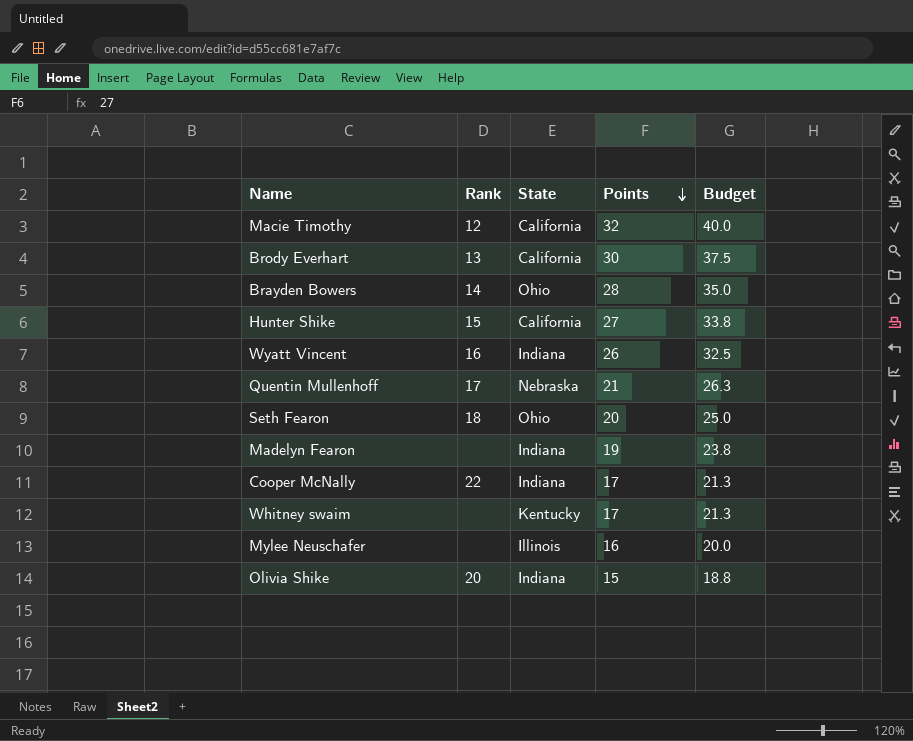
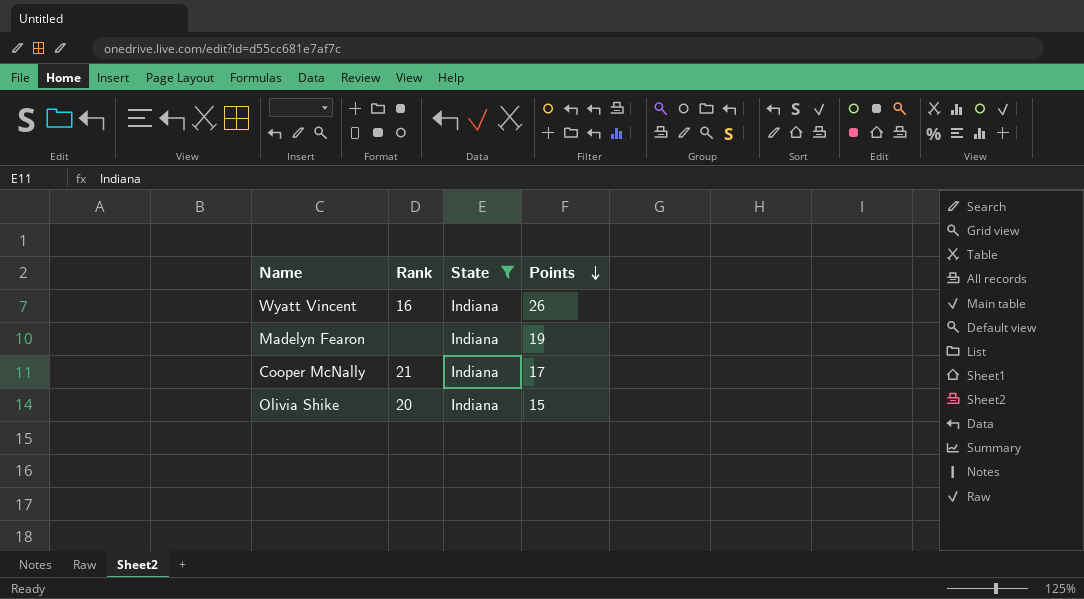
filter: none -> State = Indiana
column Budget | formula: [Points] * 1.25 -> none
Cooper McNally | Rank: 22 -> 21

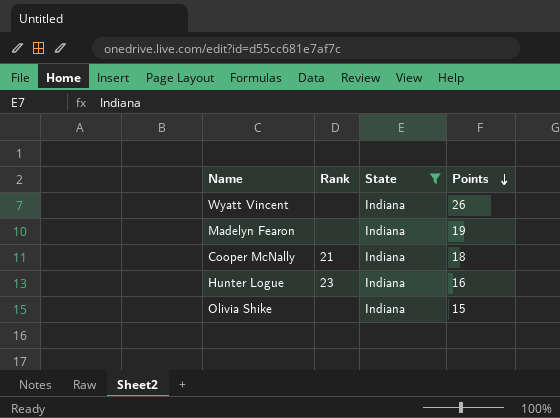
Wyatt Vincent | Rank: 16 -> none
Cooper McNally | Points: 17 -> 18
row Hunter Logue: none -> 23 | Indiana | 16
Olivia Shike | Rank: 20 -> none

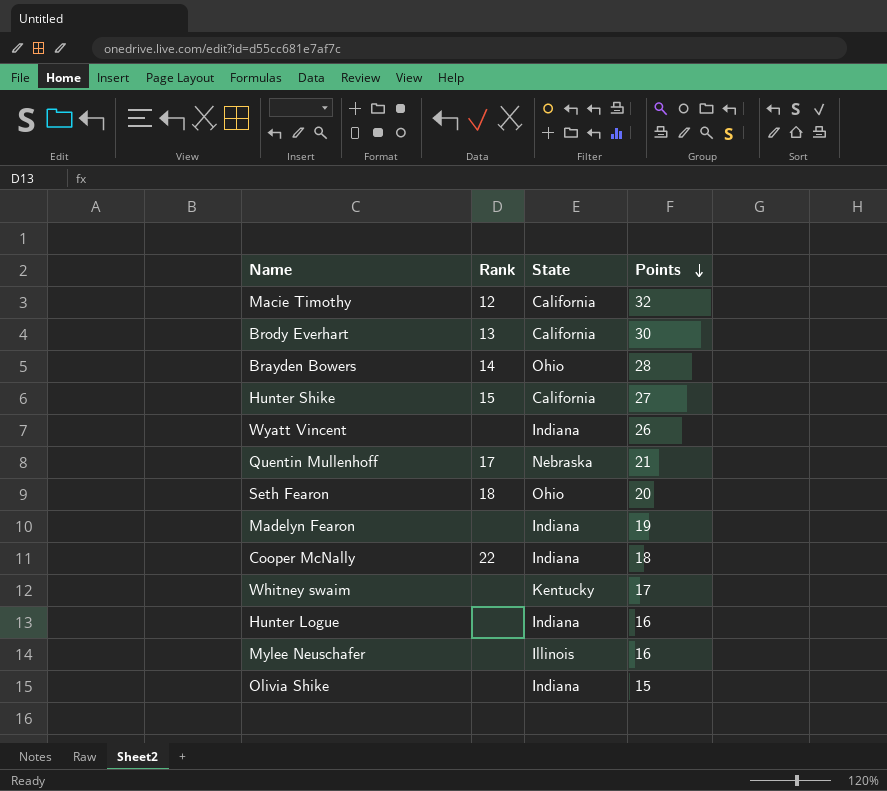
filter: State = Indiana -> none
Cooper McNally | Rank: 21 -> 22
Hunter Logue | Rank: 23 -> none

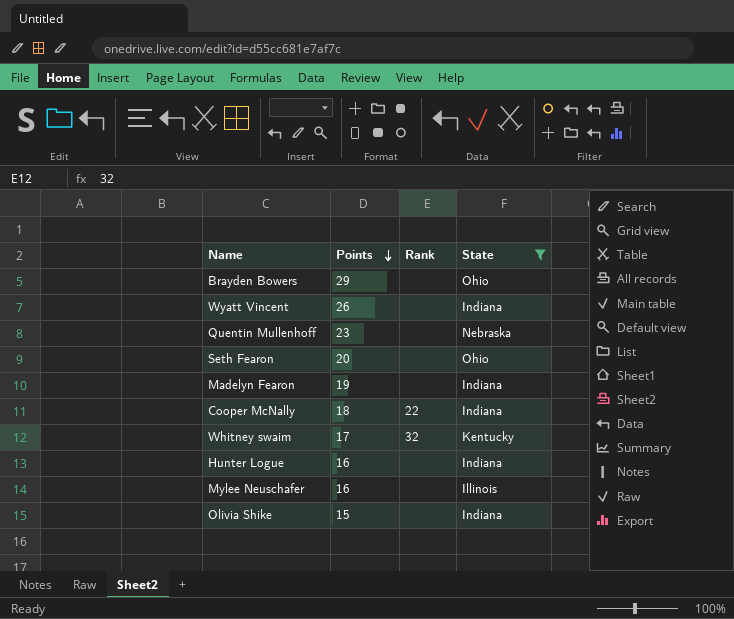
filter: none -> State != California
column Points | position: 4 -> 2
Brayden Bowers | Points: 28 -> 29
Brayden Bowers | Rank: 14 -> none
Quentin Mullenhoff | Points: 21 -> 23
Quentin Mullenhoff | Rank: 17 -> none
Seth Fearon | Rank: 18 -> none
Whitney swaim | Rank: none -> 32

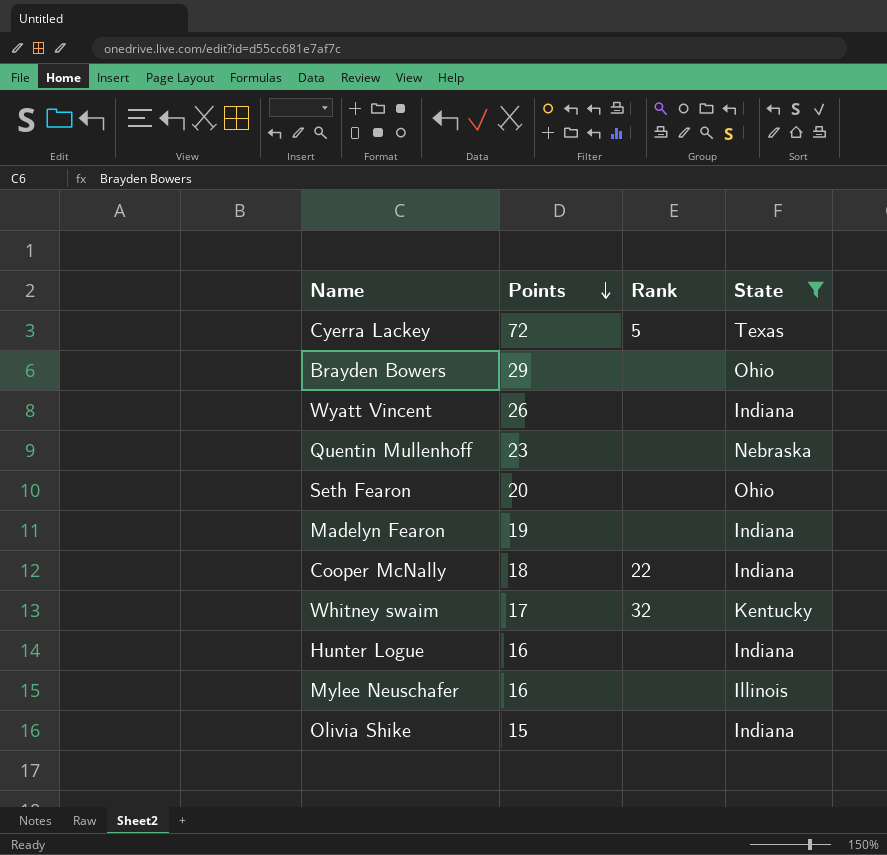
row Cyerra Lackey: none -> 72 | 5 | Texas

